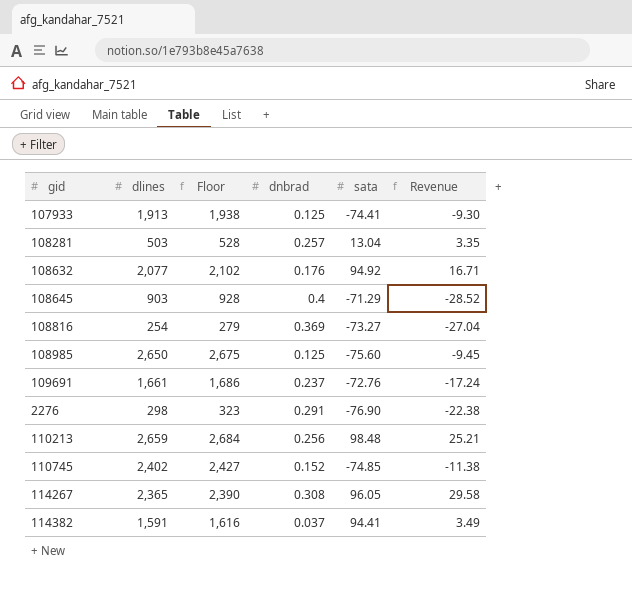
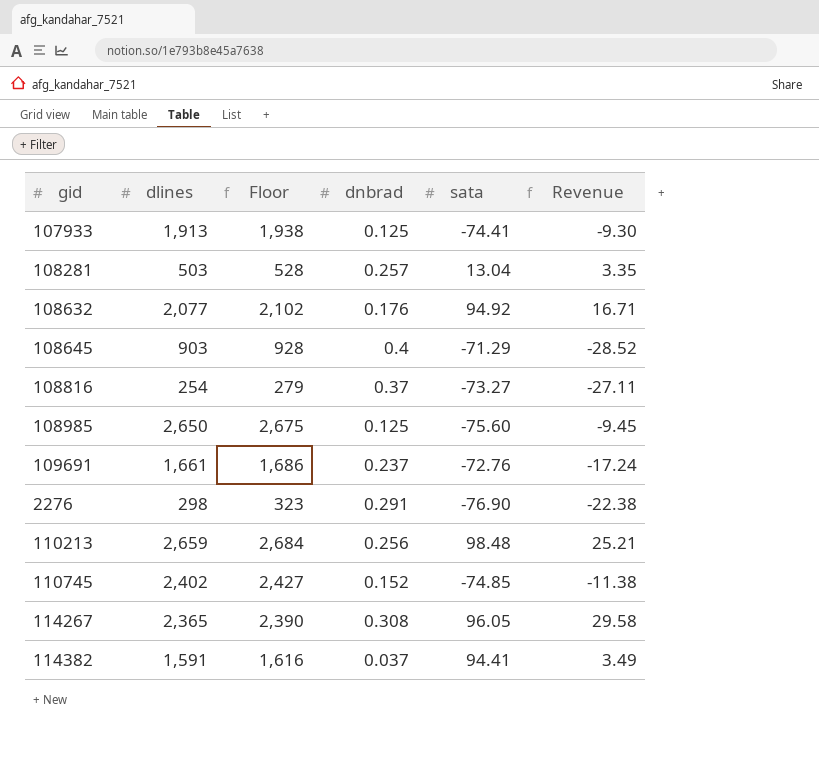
108816 | dnbrad: 0.369 -> 0.37
108816 | Revenue: -27.04 -> -27.11

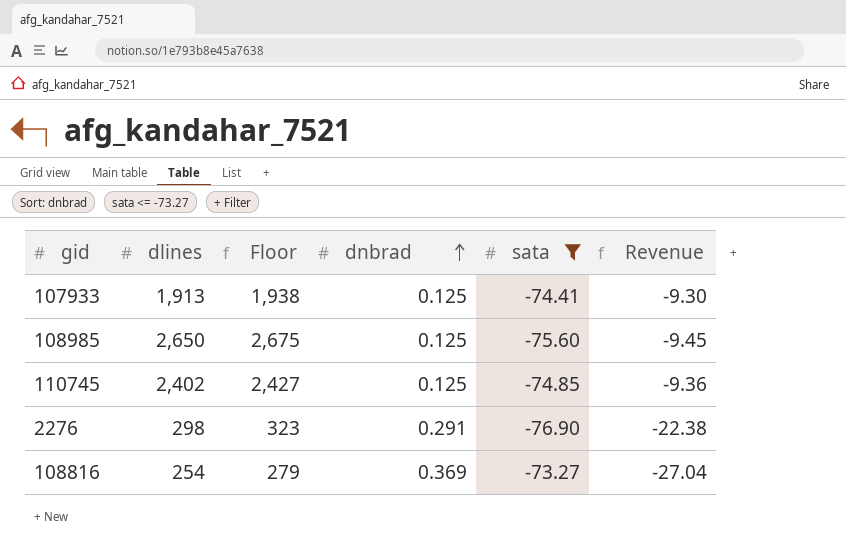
filter: none -> sata <= -73.27
row order: none -> dnbrad ascending
110745 | dnbrad: 0.152 -> 0.125
110745 | Revenue: -11.38 -> -9.36
108816 | dnbrad: 0.37 -> 0.369
108816 | Revenue: -27.11 -> -27.04

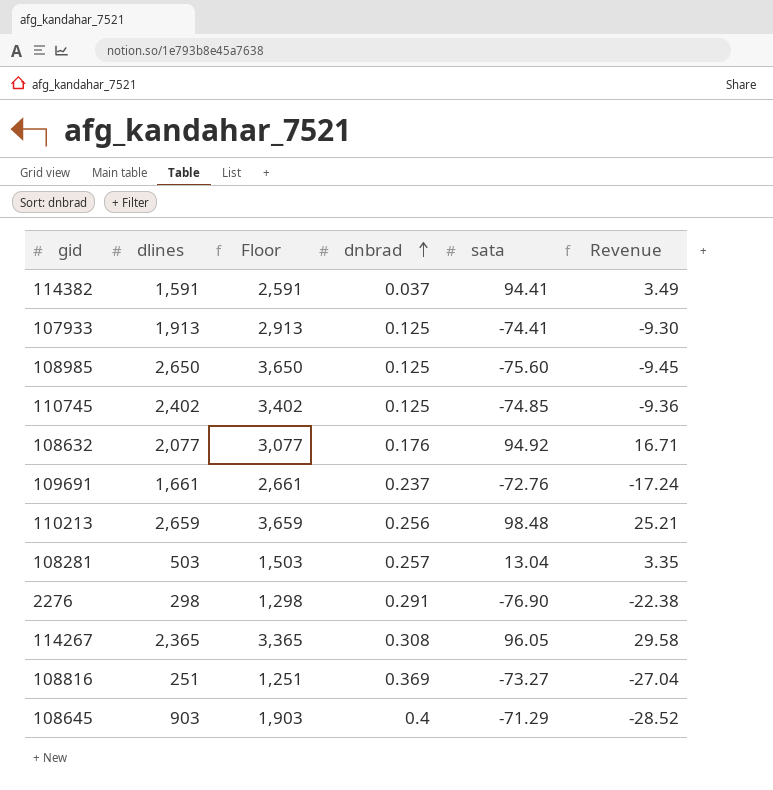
filter: sata <= -73.27 -> none
column Floor | formula: [dlines] + 25 -> [dlines] + 1000
108816 | dlines: 254 -> 251

